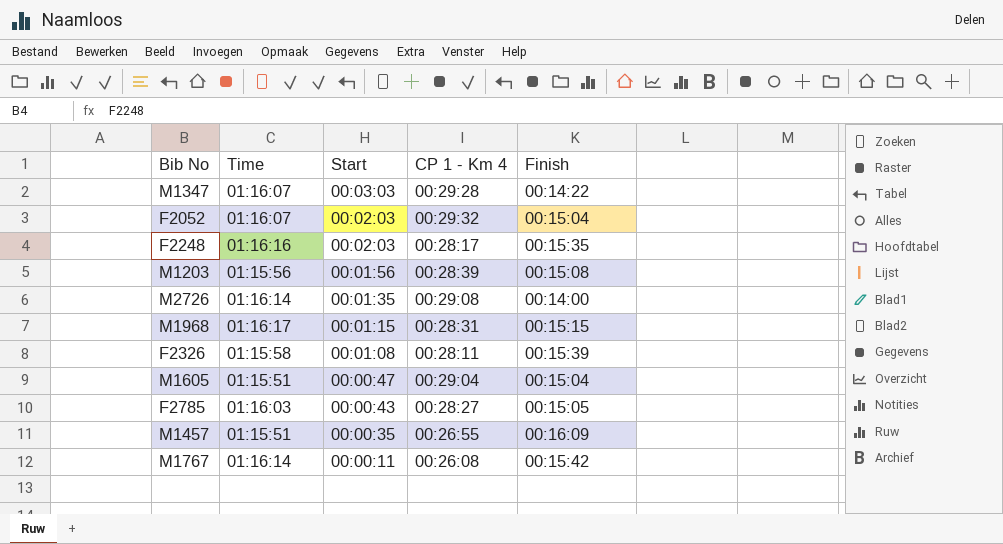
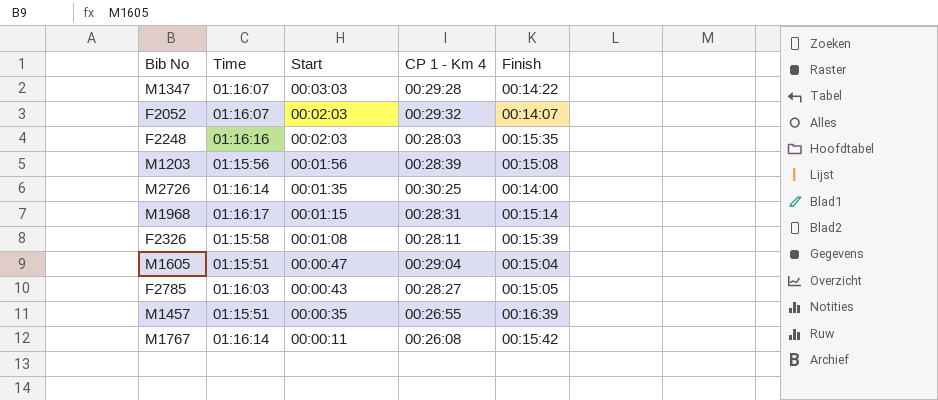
F2052 | Finish: 00:15:04 -> 00:14:07
F2248 | CP 1 - Km 4: 00:28:17 -> 00:28:03
M2726 | CP 1 - Km 4: 00:29:08 -> 00:30:25
M1968 | Finish: 00:15:15 -> 00:15:14
M1457 | Finish: 00:16:09 -> 00:16:39

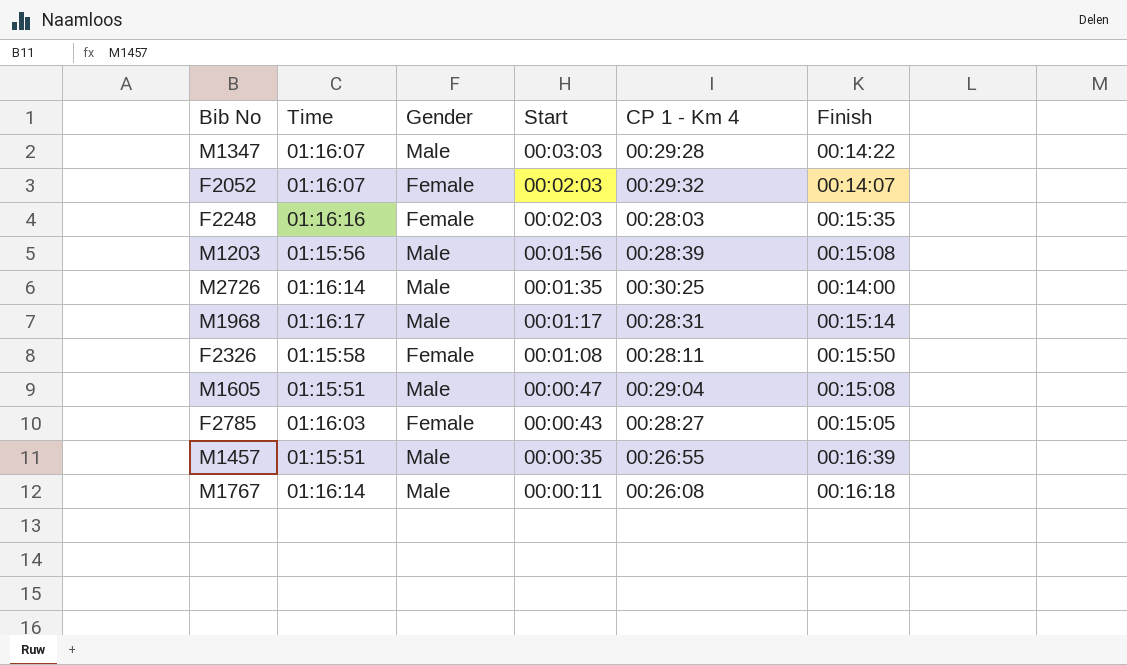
column Gender | position: none -> 3
M1968 | Start: 00:01:15 -> 00:01:17
F2326 | Finish: 00:15:39 -> 00:15:50
M1605 | Finish: 00:15:04 -> 00:15:08
M1767 | Finish: 00:15:42 -> 00:16:18

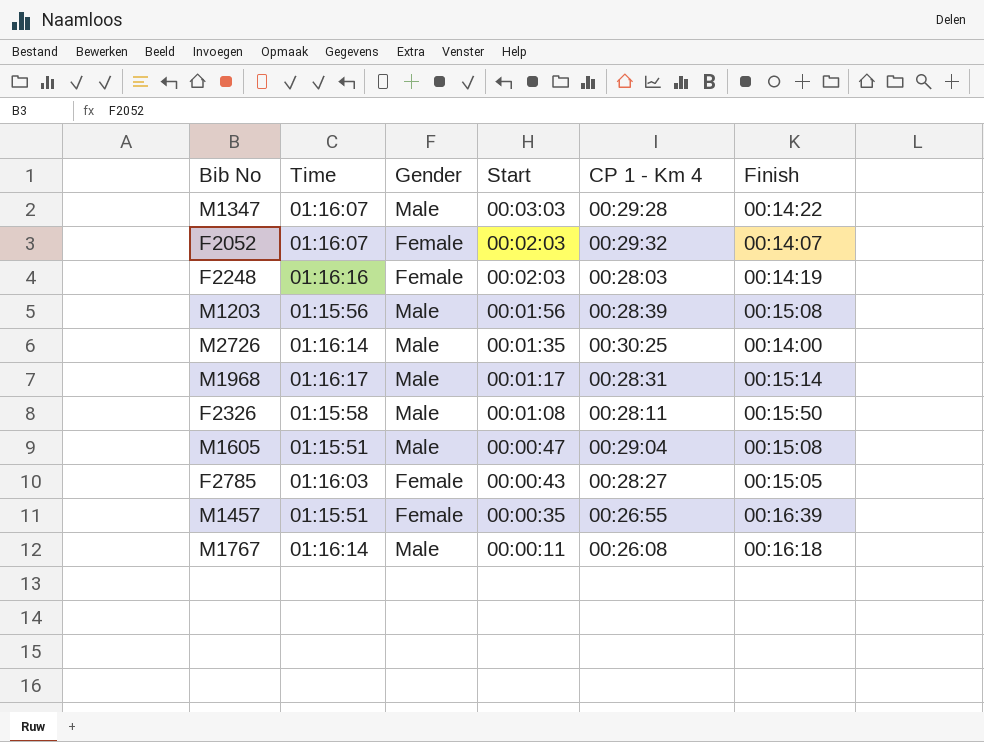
F2248 | Finish: 00:15:35 -> 00:14:19
F2326 | Gender: Female -> Male
M1457 | Gender: Male -> Female

